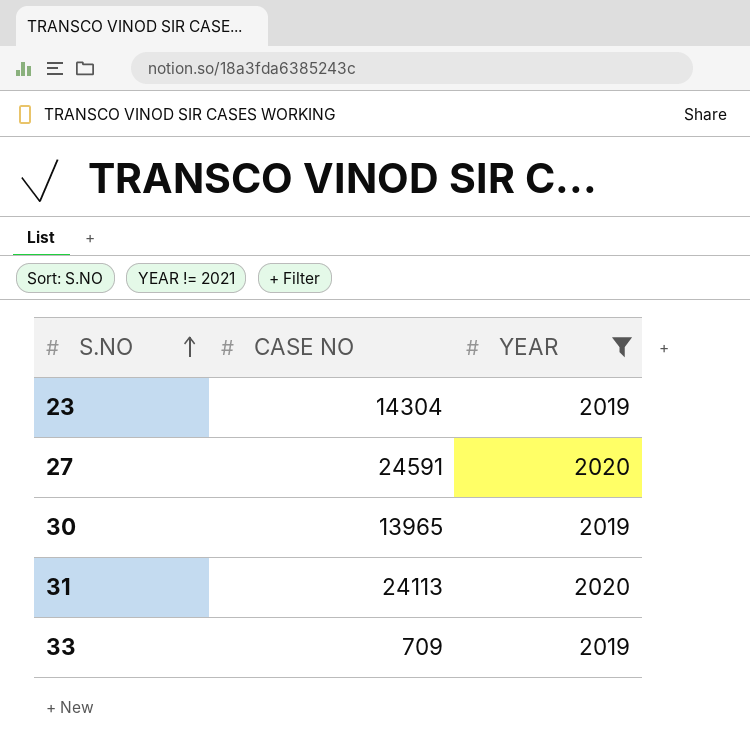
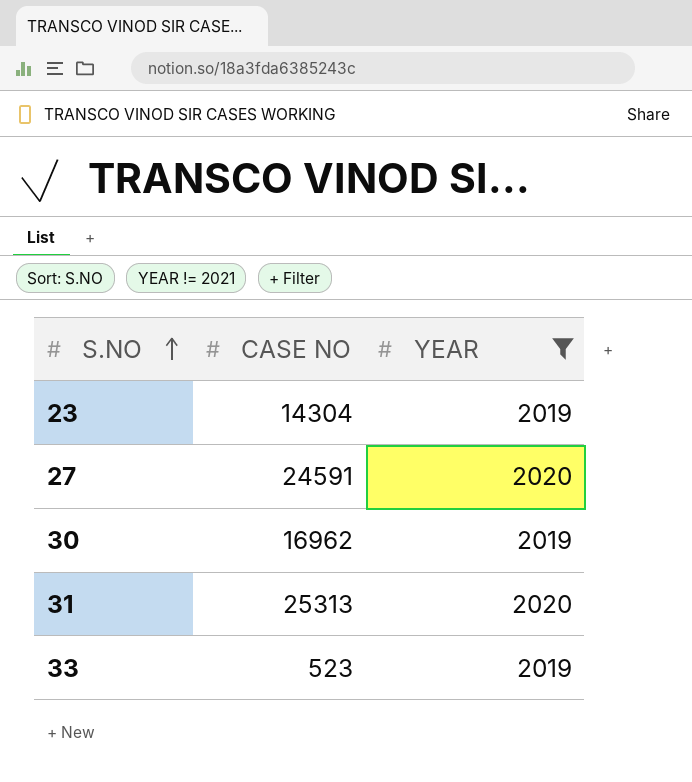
30 | CASE NO: 13965 -> 16962
31 | CASE NO: 24113 -> 25313
33 | CASE NO: 709 -> 523

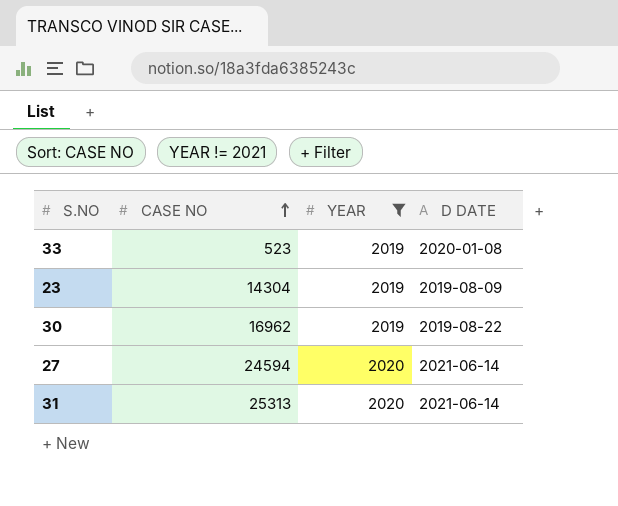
row order: S.NO ascending -> CASE NO ascending
column D DATE | position: none -> 4
27 | CASE NO: 24591 -> 24594

